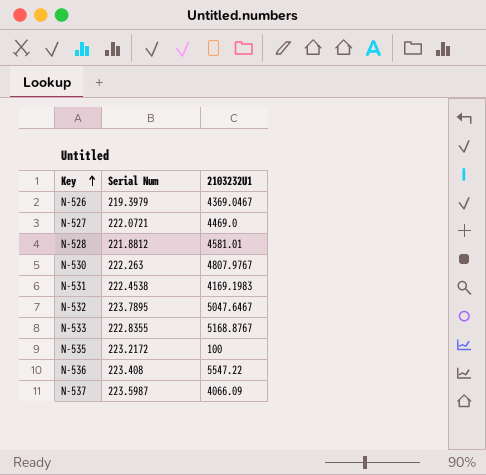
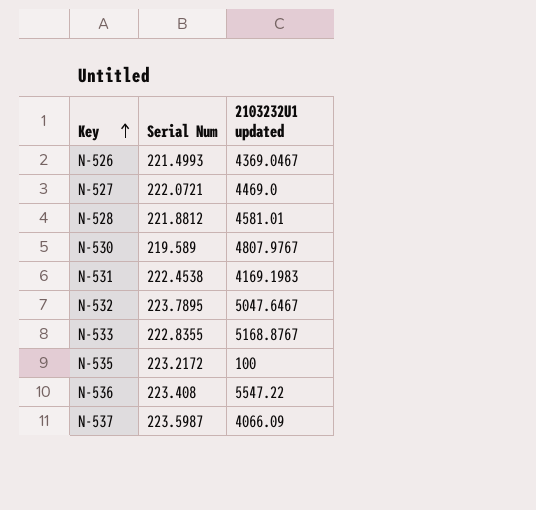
column name: 2103232U1 -> 2103232U1 updated
N-526 | Serial Num: 219.3979 -> 221.4993
N-530 | Serial Num: 222.263 -> 219.589

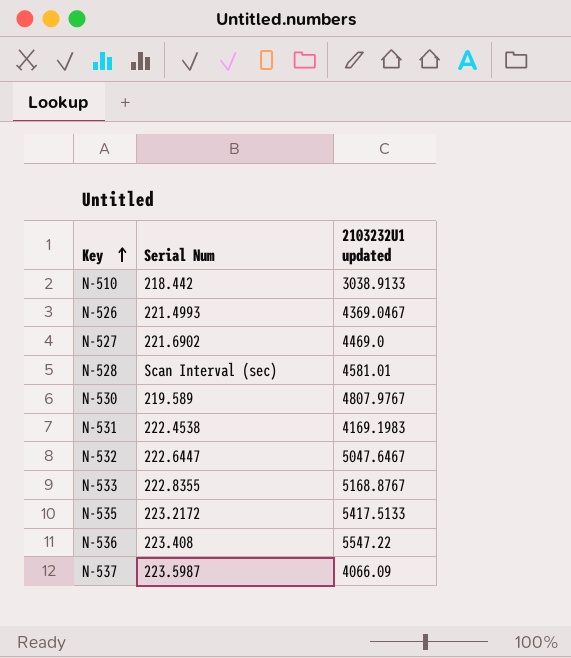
row N-510: none -> 218.442 | 3038.9133
N-527 | Serial Num: 222.0721 -> 221.6902
N-528 | Serial Num: 221.8812 -> Scan Interval (sec)
N-532 | Serial Num: 223.7895 -> 222.6447
N-535 | 2103232U1 updated: 100 -> 5417.5133

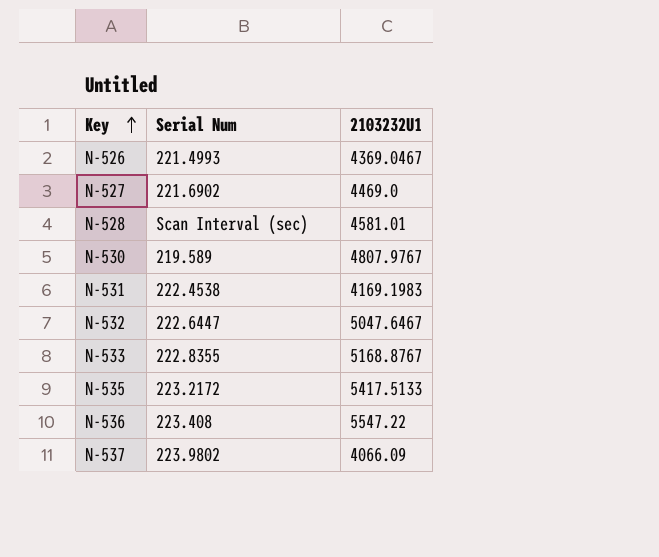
column name: 2103232U1 updated -> 2103232U1
row N-510: 218.442 | 3038.9133 -> none
N-537 | Serial Num: 223.5987 -> 223.9802

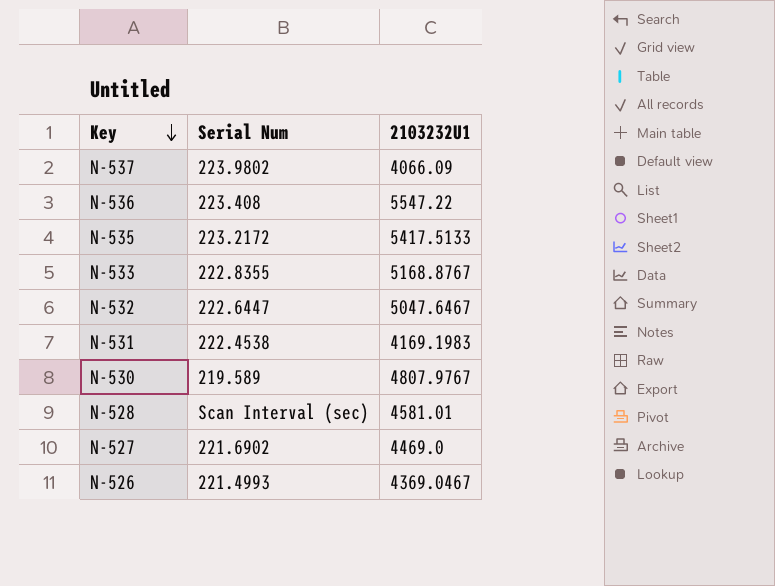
row order: Key ascending -> Key descending

